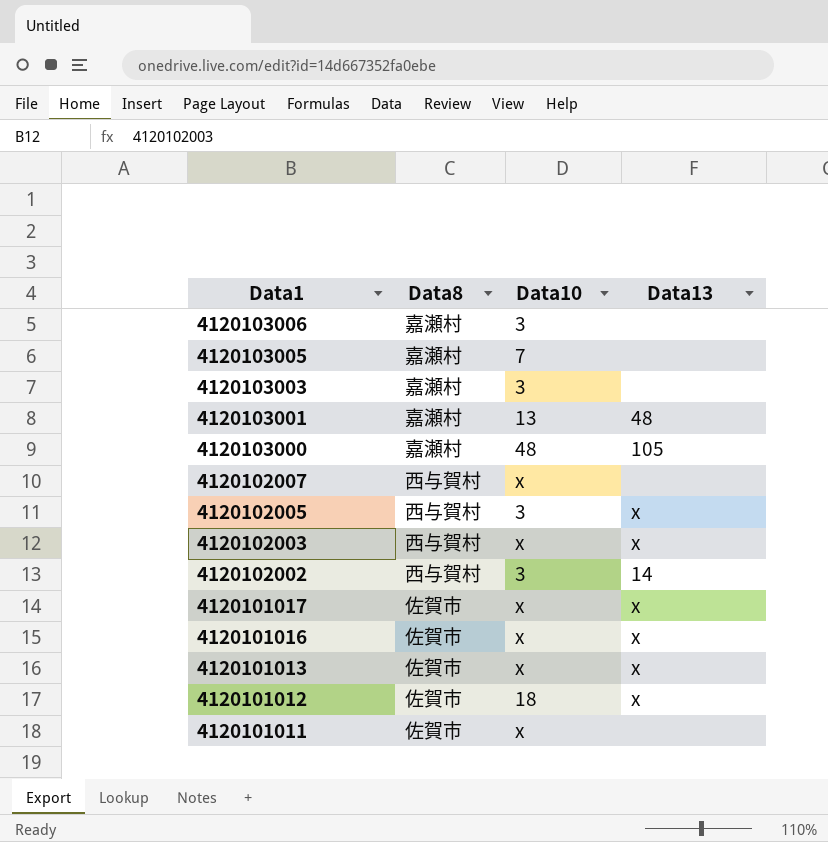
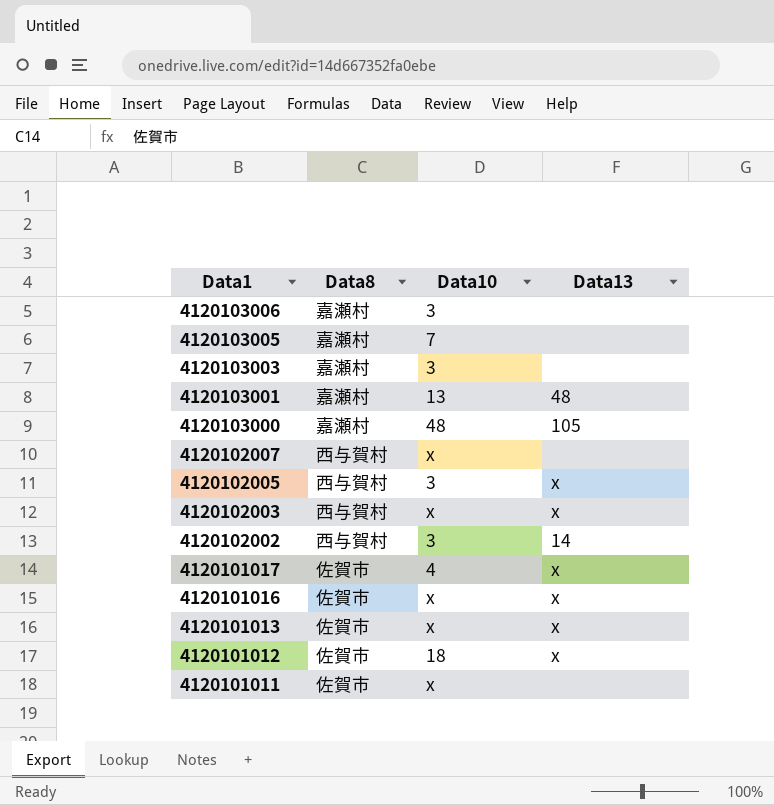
4120101017 | Data10: x -> 4

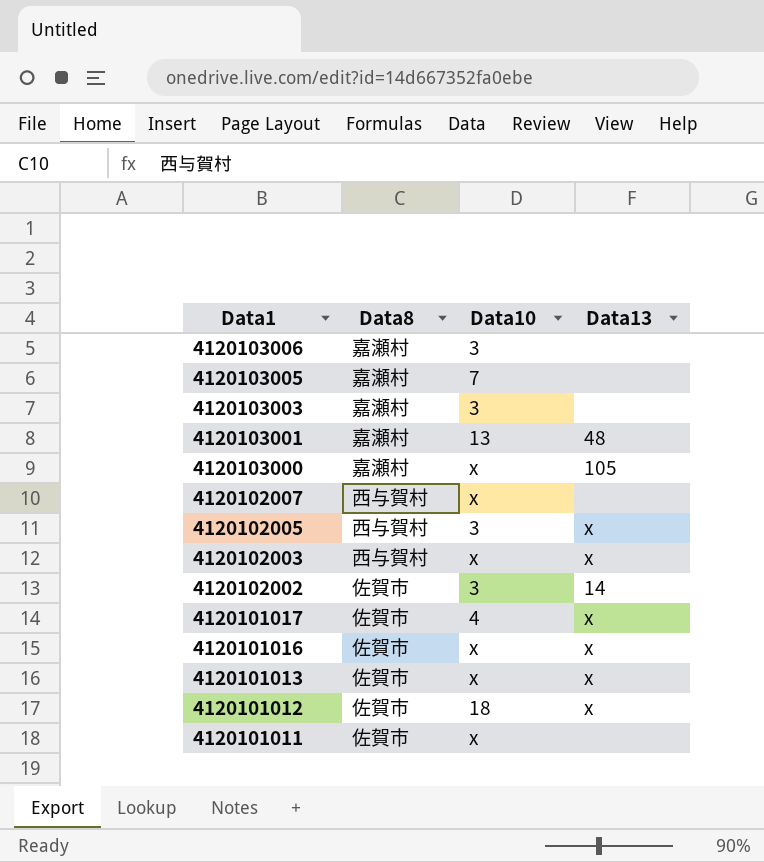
4120103000 | Data10: 48 -> x
4120102002 | Data8: 西与賀村 -> 佐賀市

